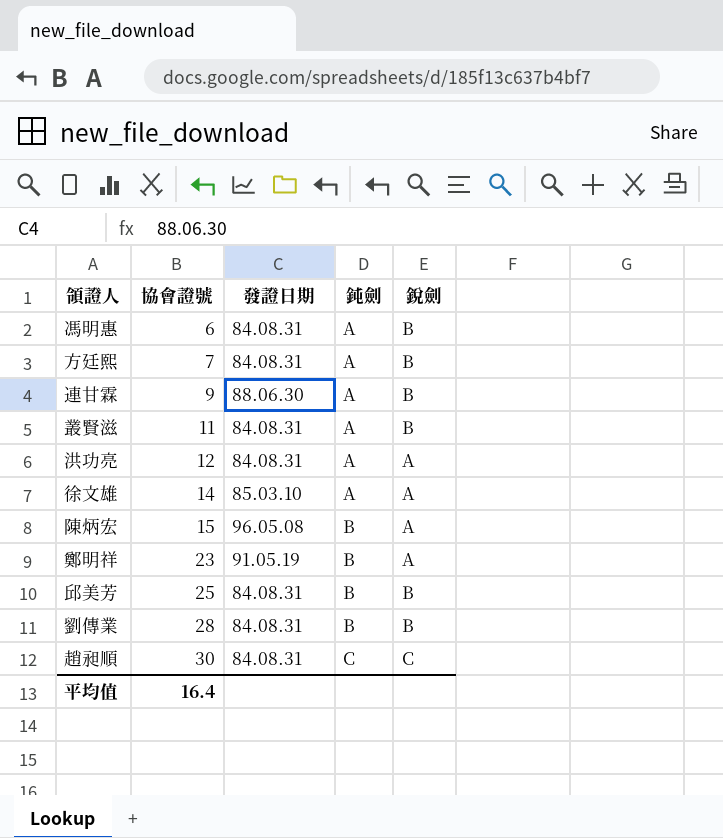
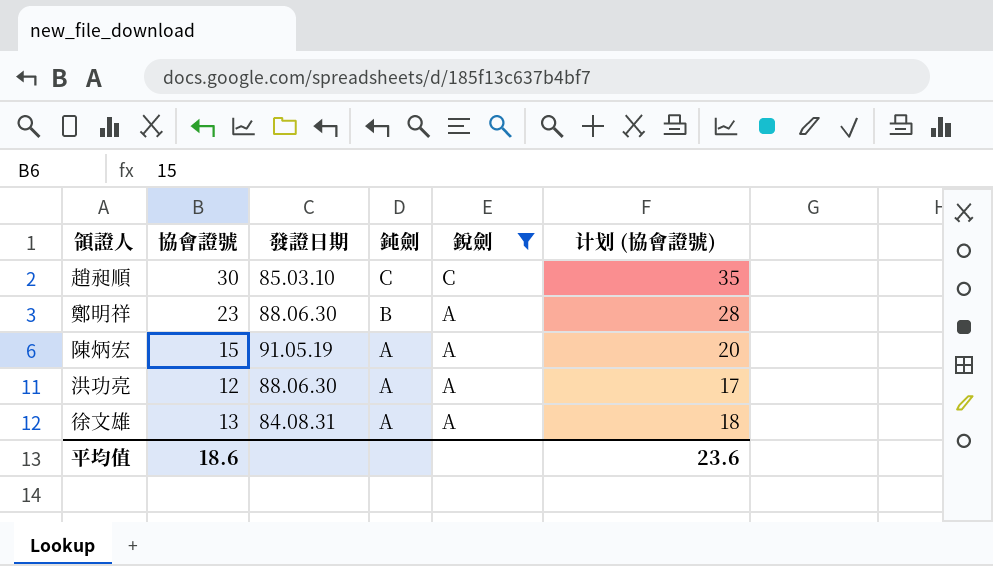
filter: none -> 銳劍 != B
row order: 協會證號 ascending -> 鈍劍 descending
column 计划 (協會證號) | formula: none -> [協會證號] + 5
趙昶順 | 發證日期: 84.08.31 -> 85.03.10
鄭明祥 | 發證日期: 91.05.19 -> 88.06.30
陳炳宏 | 發證日期: 96.05.08 -> 91.05.19
陳炳宏 | 鈍劍: B -> A
洪功亮 | 發證日期: 84.08.31 -> 88.06.30
徐文雄 | 協會證號: 14 -> 13
徐文雄 | 發證日期: 85.03.10 -> 84.08.31
平均值 | 協會證號: 16.4 -> 18.6

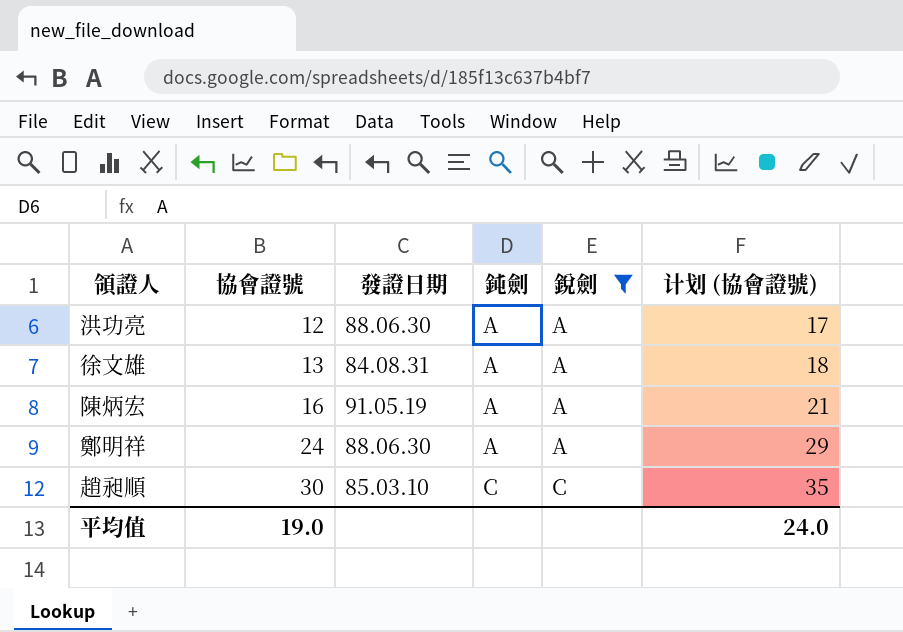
row order: 鈍劍 descending -> 協會證號 ascending
陳炳宏 | 協會證號: 15 -> 16
陳炳宏 | 计划 (協會證號): 20 -> 21
鄭明祥 | 協會證號: 23 -> 24
鄭明祥 | 鈍劍: B -> A
鄭明祥 | 计划 (協會證號): 28 -> 29
平均值 | 協會證號: 18.6 -> 19.0
平均值 | 计划 (協會證號): 23.6 -> 24.0

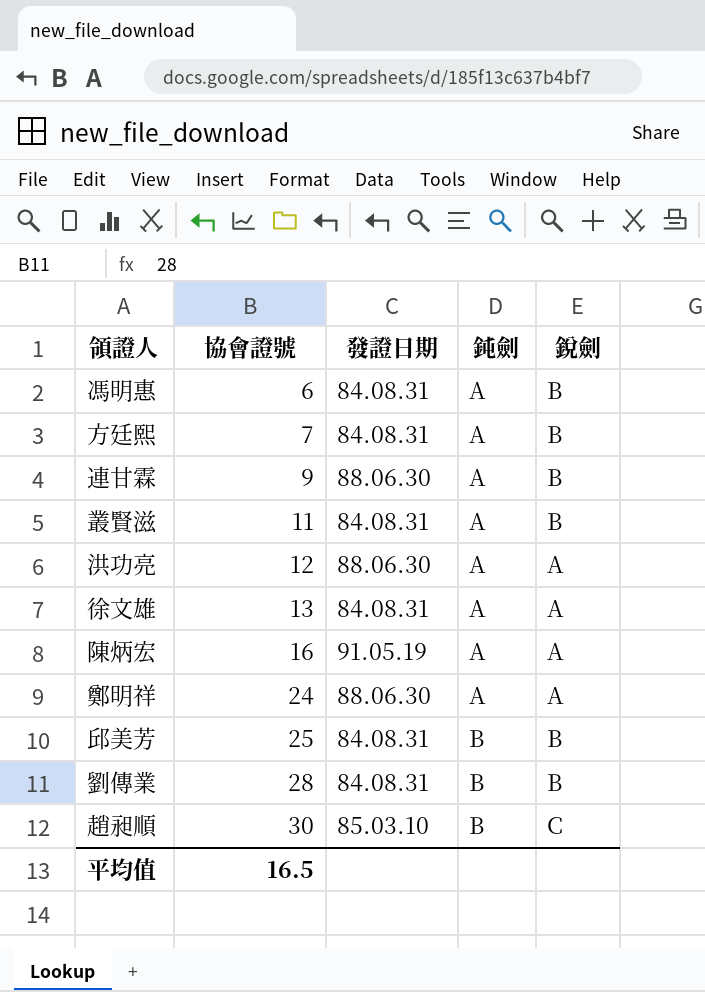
filter: 銳劍 != B -> none
column 计划 (協會證號) | formula: [協會證號] + 5 -> none
趙昶順 | 鈍劍: C -> B
平均值 | 協會證號: 19.0 -> 16.5

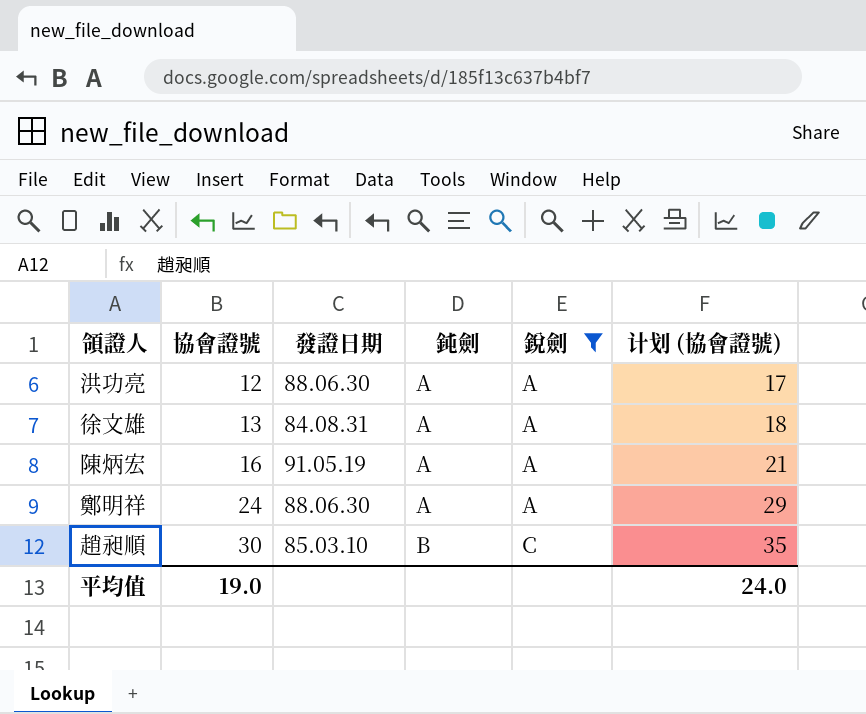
filter: none -> 銳劍 != B
column 计划 (協會證號) | formula: none -> [協會證號] + 5
平均值 | 協會證號: 16.5 -> 19.0

